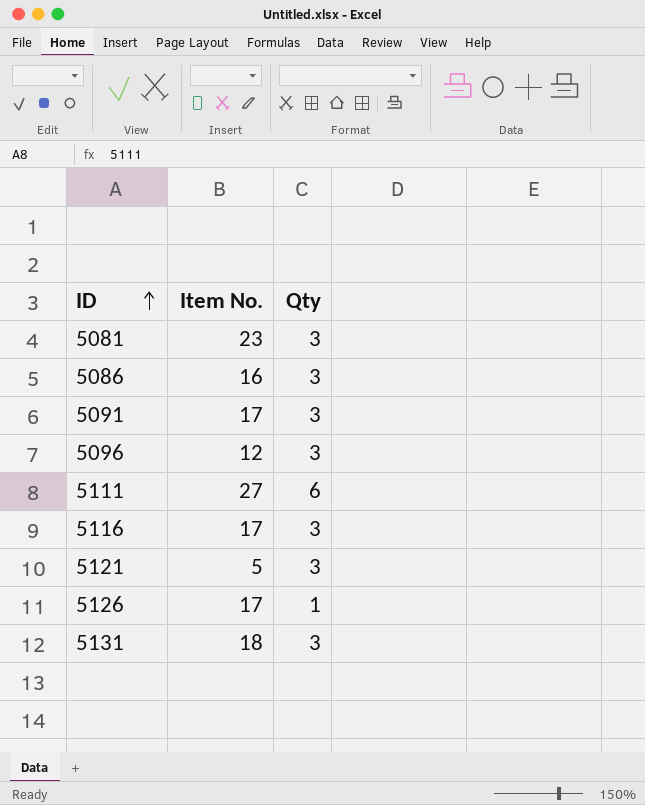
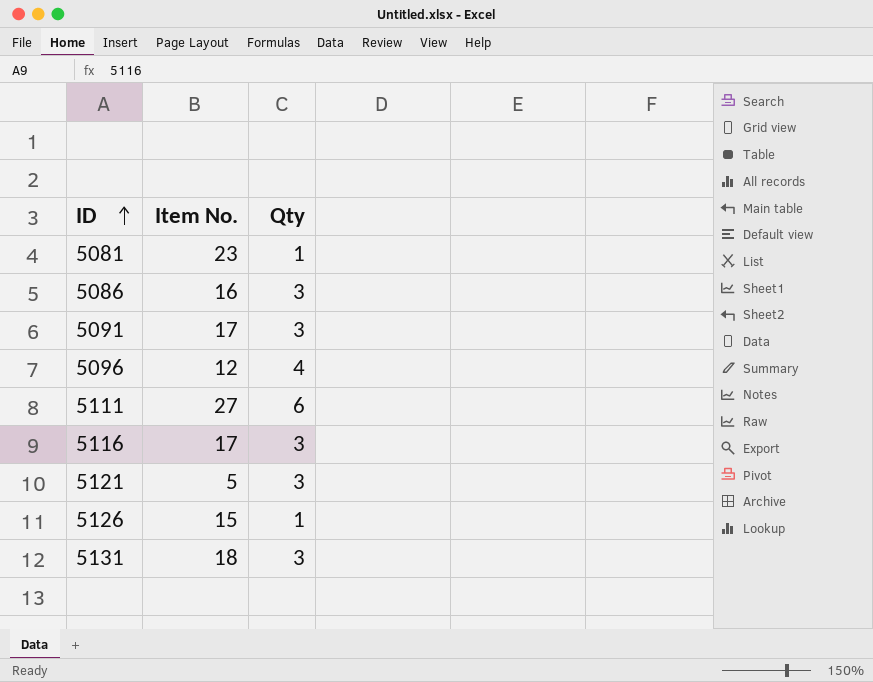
5081 | Qty: 3 -> 1
5096 | Qty: 3 -> 4
5126 | Item No.: 17 -> 15

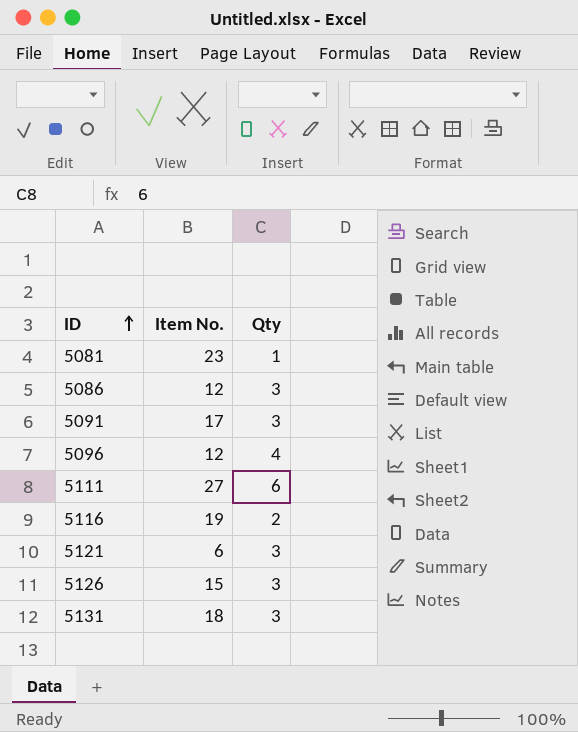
5086 | Item No.: 16 -> 12
5116 | Item No.: 17 -> 19
5116 | Qty: 3 -> 2
5121 | Item No.: 5 -> 6
5126 | Qty: 1 -> 3

